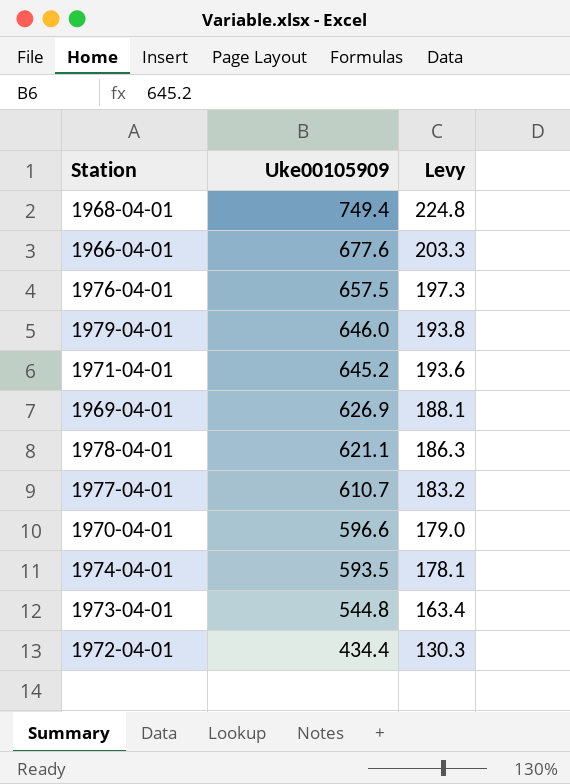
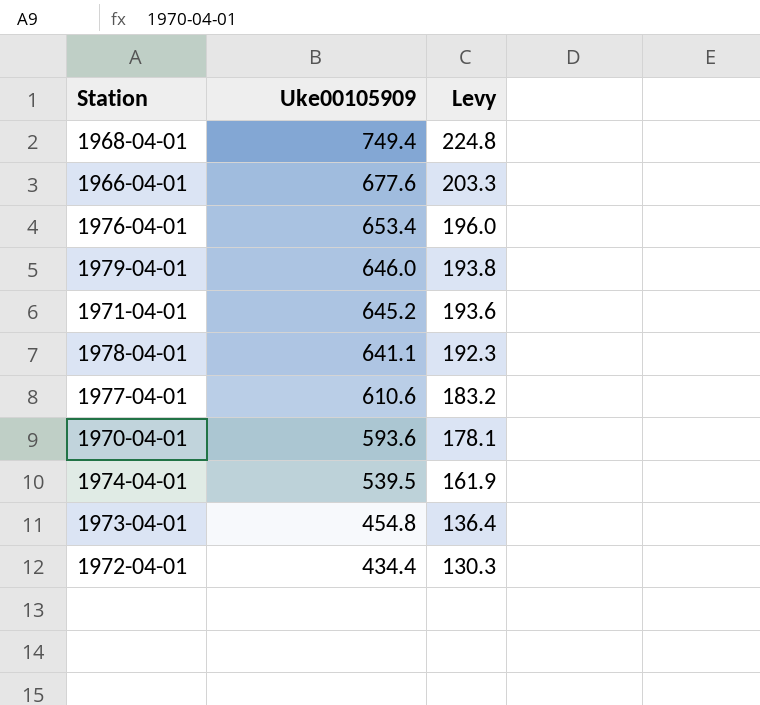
row 1969-04-01: 626.9 | 188.1 -> none
1976-04-01 | Uke00105909: 657.5 -> 653.4
1976-04-01 | Levy: 197.3 -> 196.0
1978-04-01 | Uke00105909: 621.1 -> 641.1
1978-04-01 | Levy: 186.3 -> 192.3
1977-04-01 | Uke00105909: 610.7 -> 610.6
1970-04-01 | Uke00105909: 596.6 -> 593.6
1970-04-01 | Levy: 179.0 -> 178.1
1974-04-01 | Uke00105909: 593.5 -> 539.5
1974-04-01 | Levy: 178.1 -> 161.9
1973-04-01 | Uke00105909: 544.8 -> 454.8
1973-04-01 | Levy: 163.4 -> 136.4

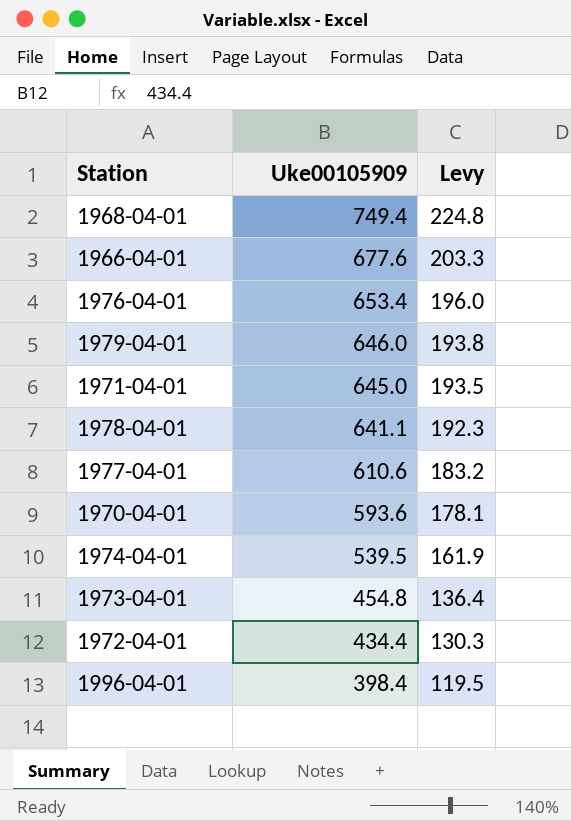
1971-04-01 | Uke00105909: 645.2 -> 645.0
1971-04-01 | Levy: 193.6 -> 193.5
row 1996-04-01: none -> 398.4 | 119.5

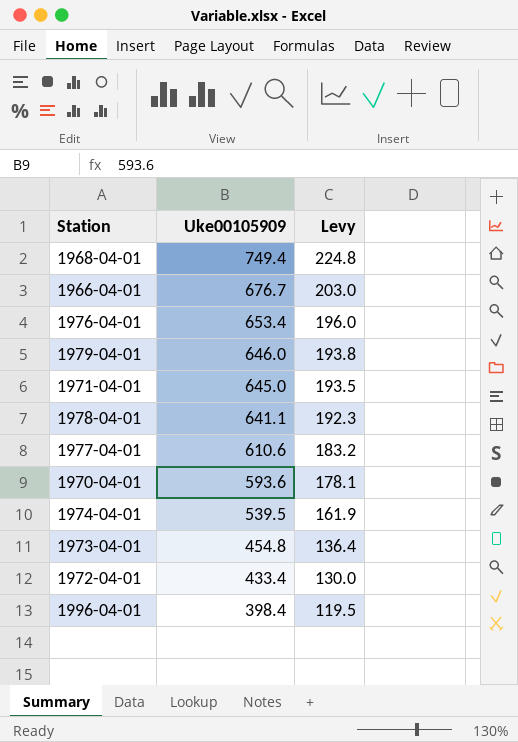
1966-04-01 | Uke00105909: 677.6 -> 676.7
1966-04-01 | Levy: 203.3 -> 203.0
1972-04-01 | Uke00105909: 434.4 -> 433.4
1972-04-01 | Levy: 130.3 -> 130.0

